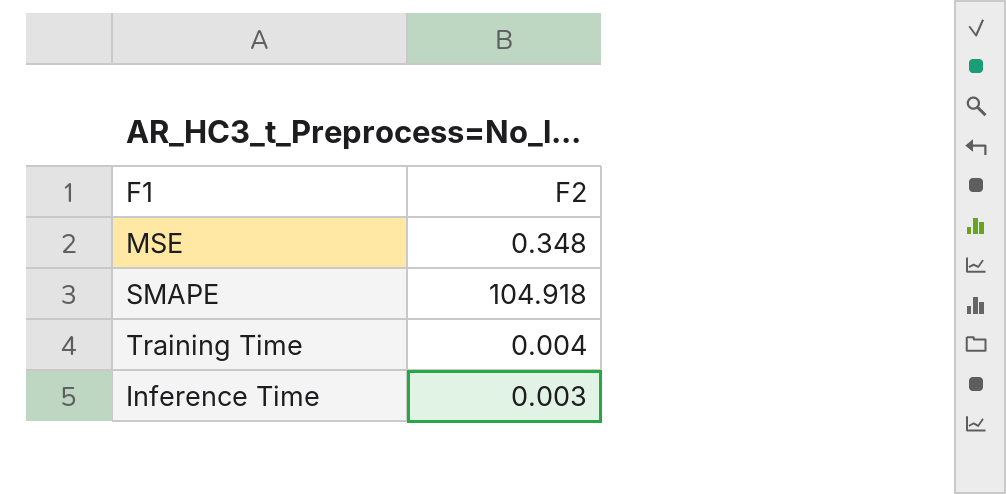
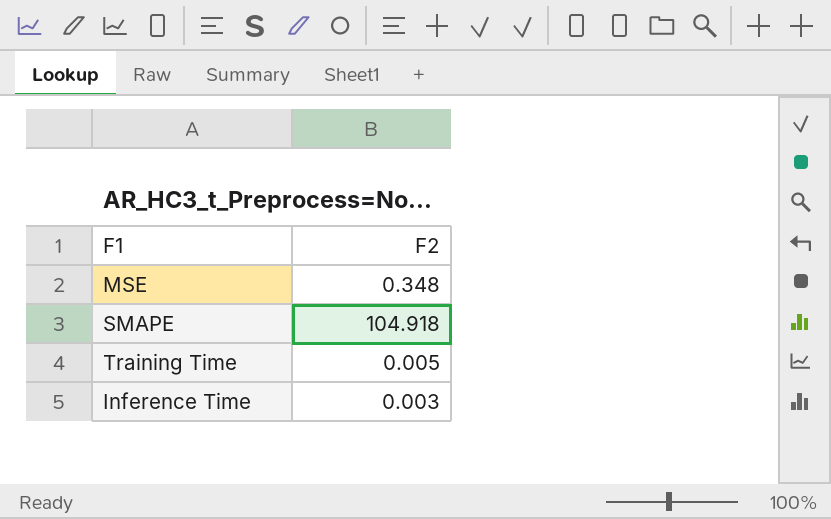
Training Time | F2: 0.004 -> 0.005

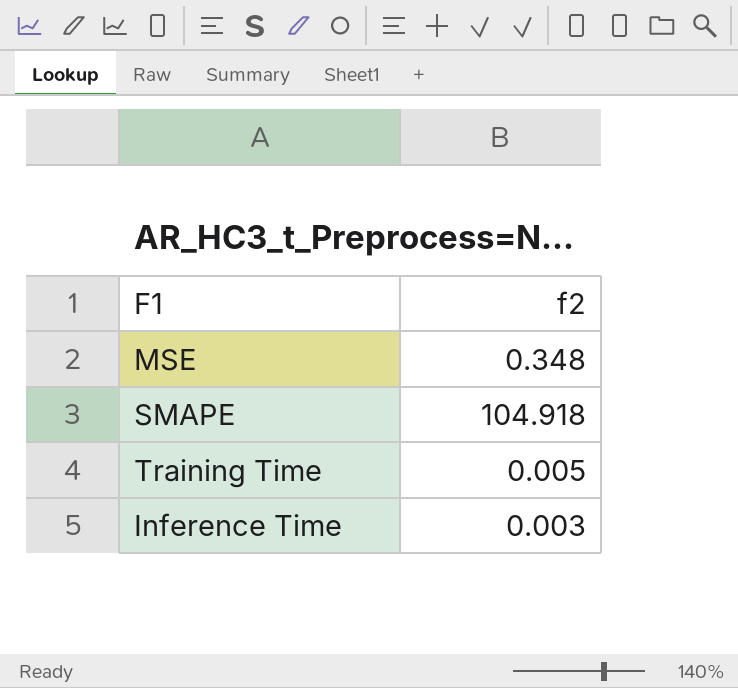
column name: F2 -> f2

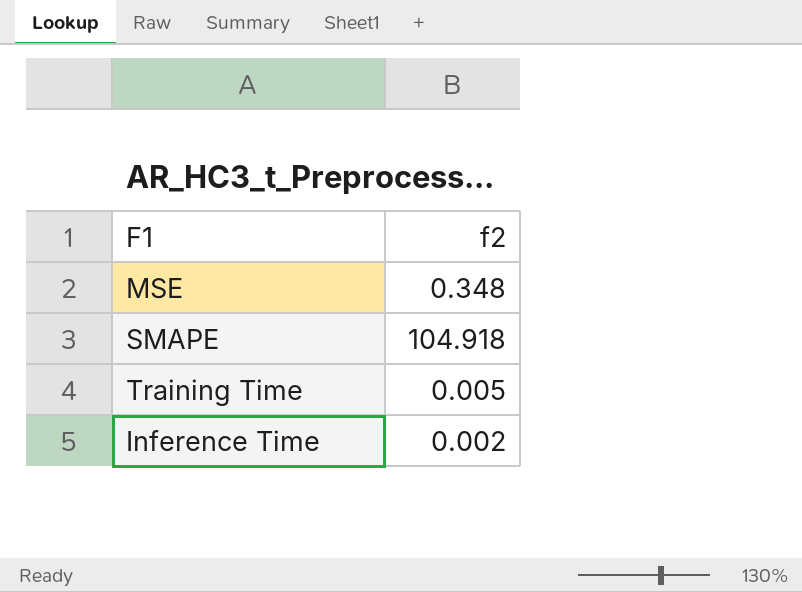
Inference Time | f2: 0.003 -> 0.002

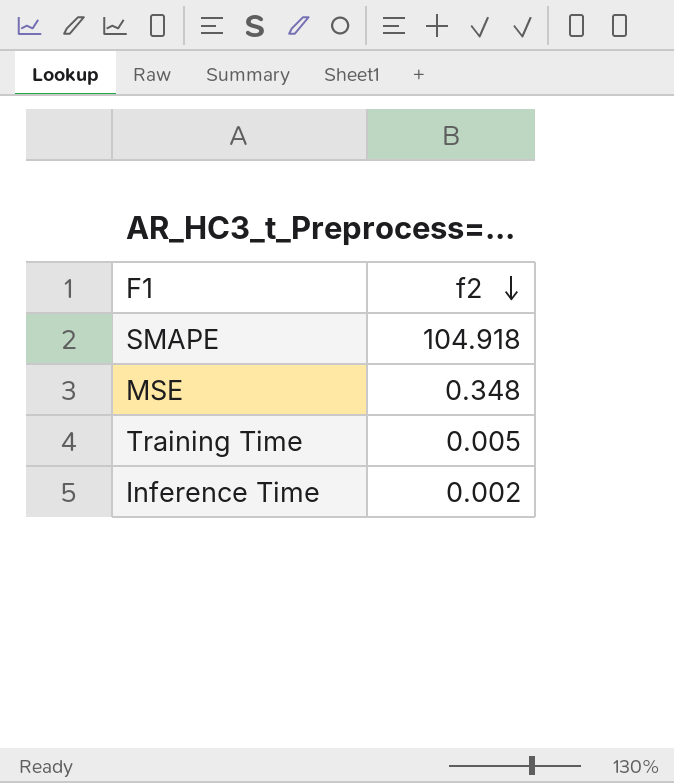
row order: none -> f2 descending

